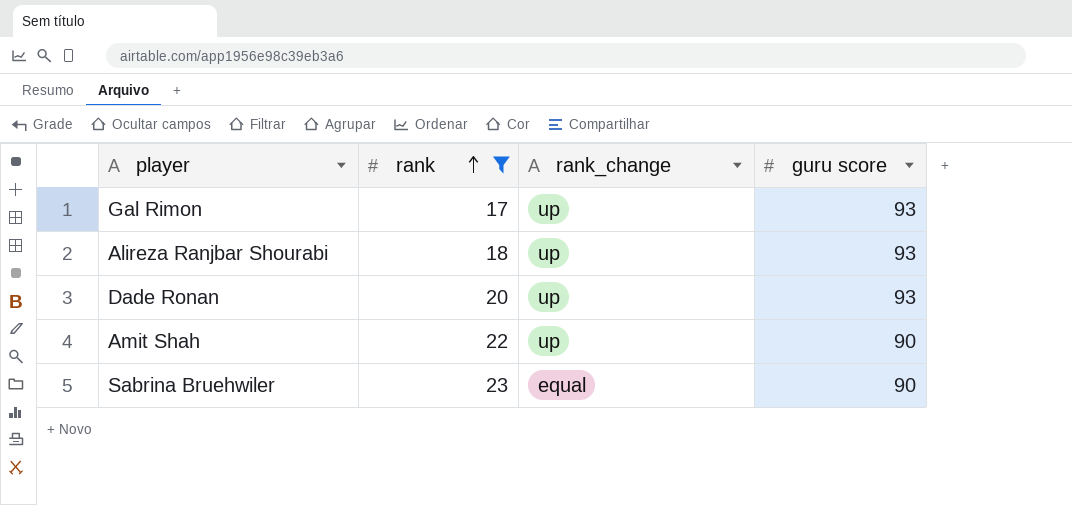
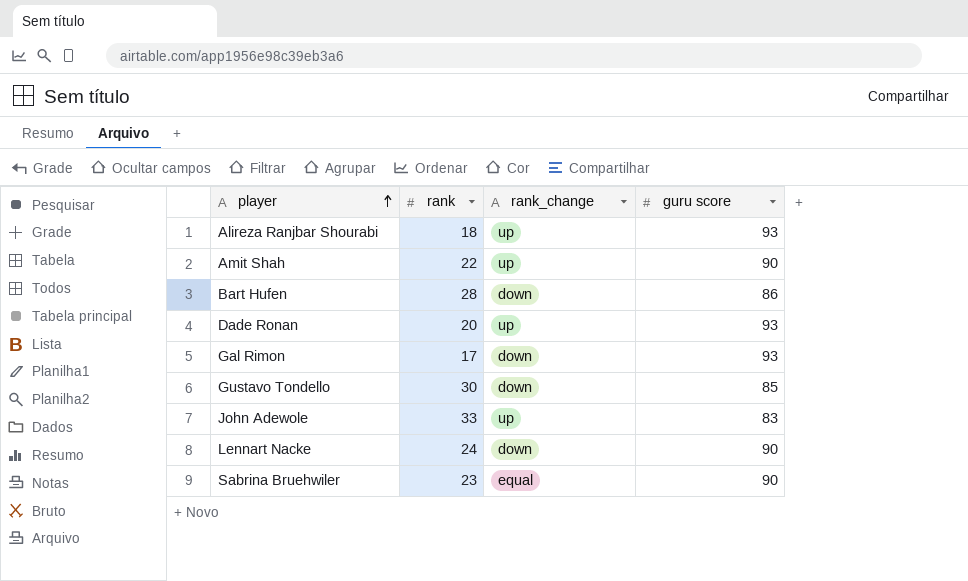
filter: rank <= 23 -> none
row order: rank ascending -> player ascending
Gal Rimon | rank_change: up -> down

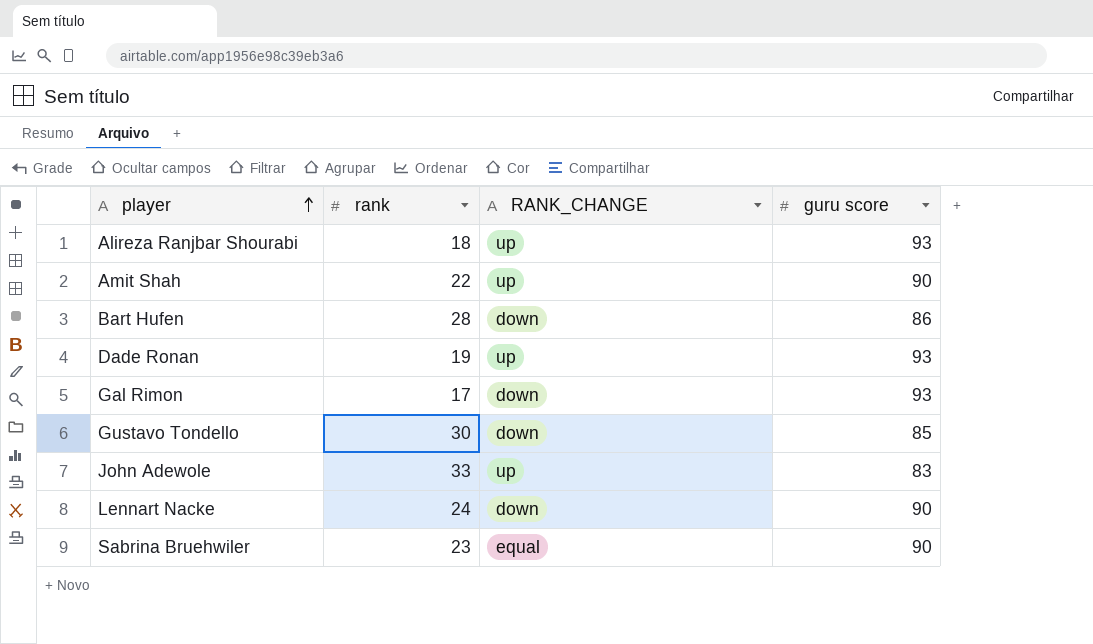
column name: rank_change -> RANK_CHANGE
Dade Ronan | rank: 20 -> 19

